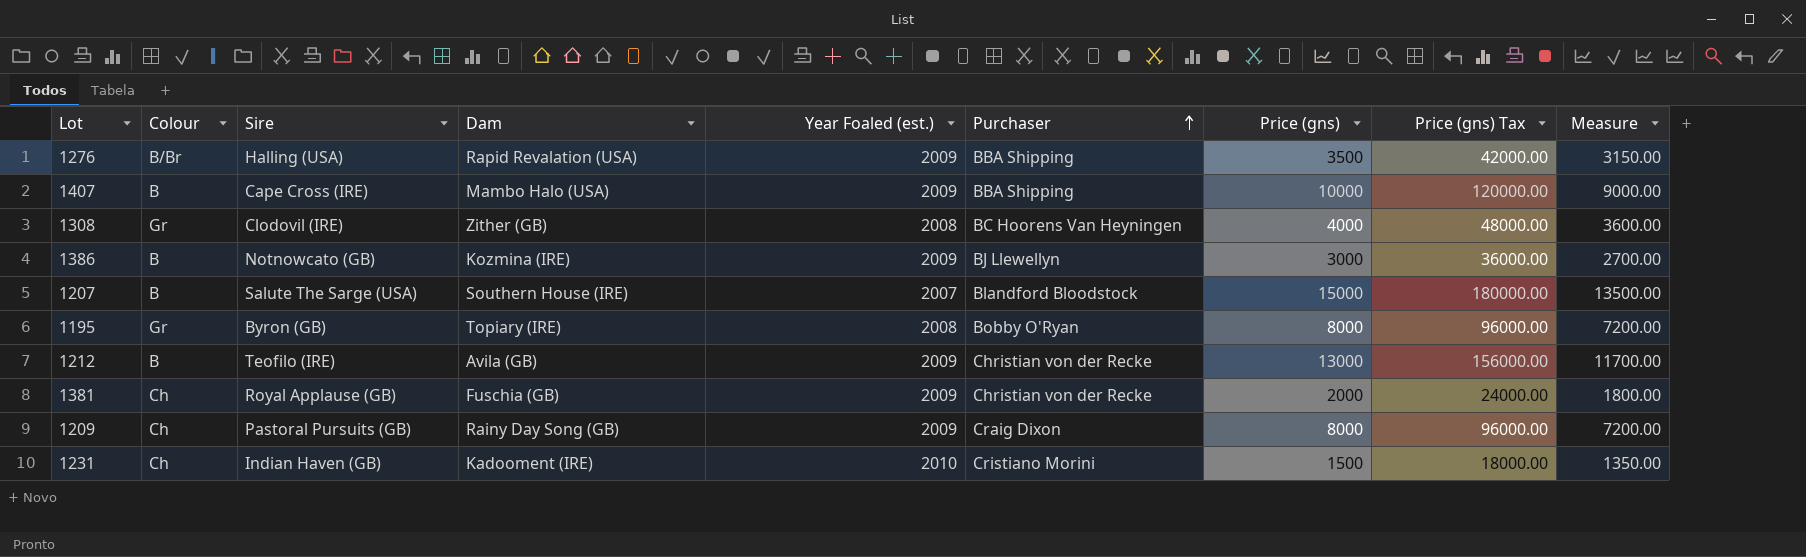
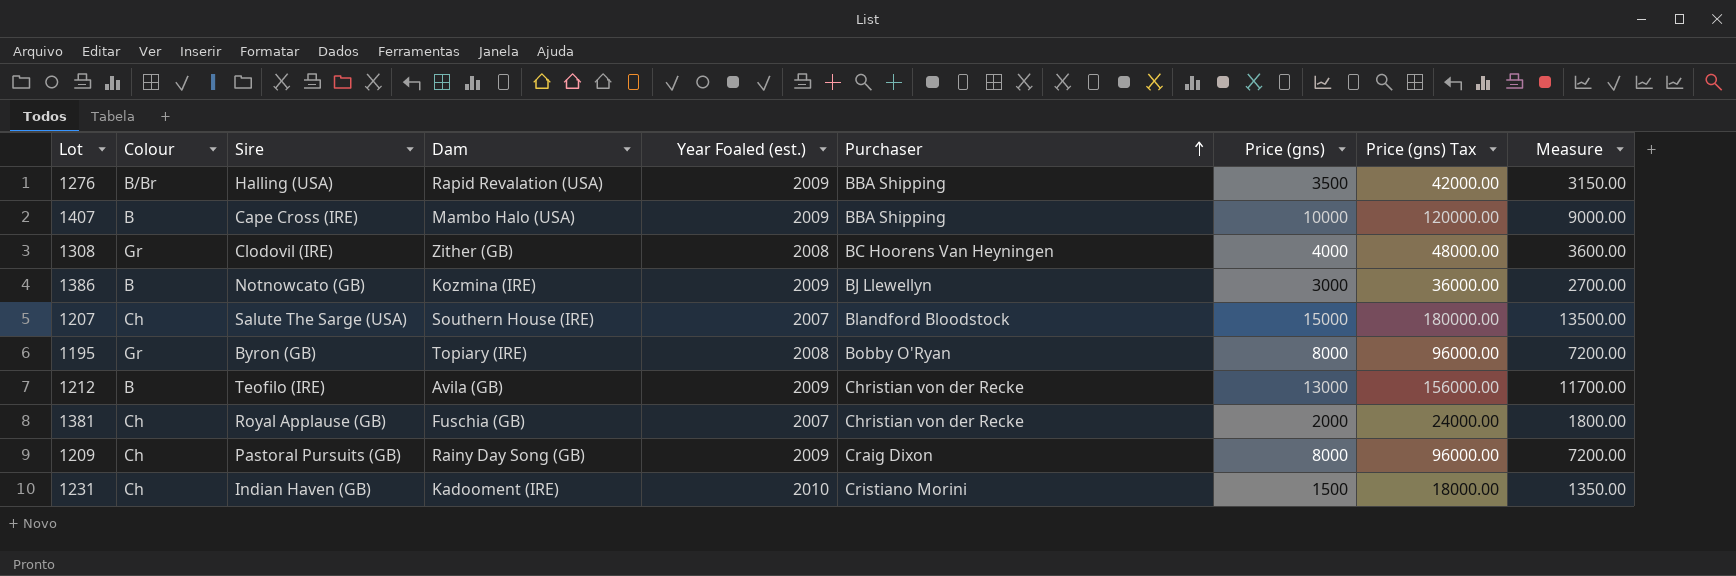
1207 | Colour: B -> Ch
1381 | Year Foaled (est.): 2009 -> 2007

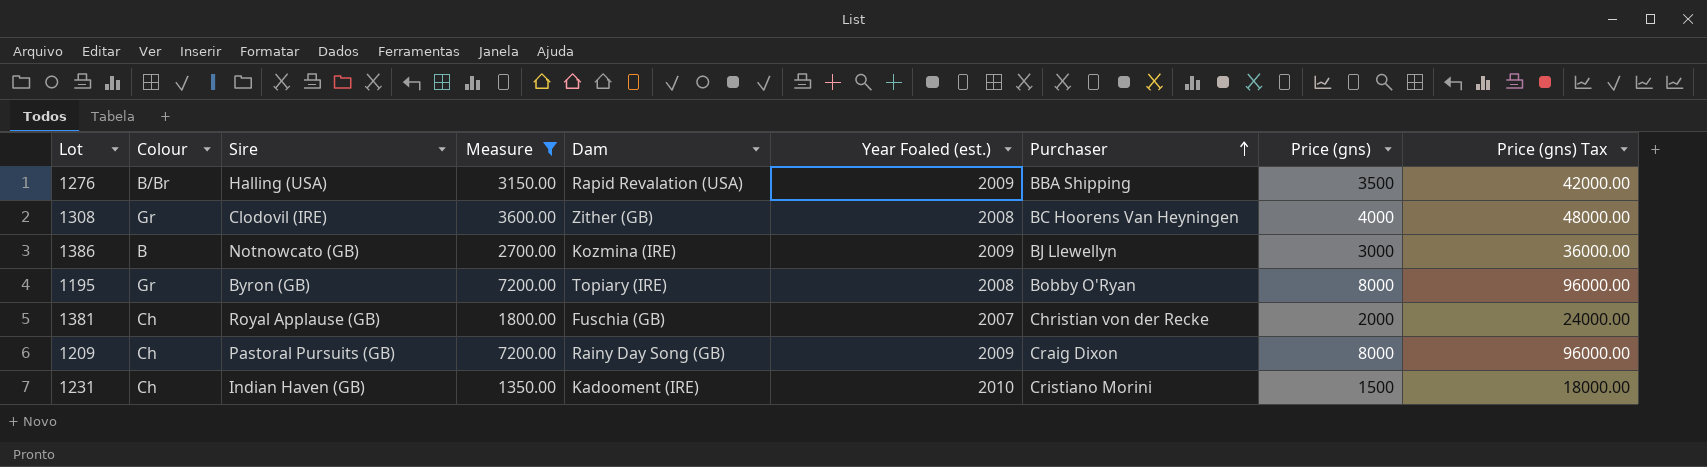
filter: none -> Measure <= 7200.00
column Measure | position: 9 -> 4

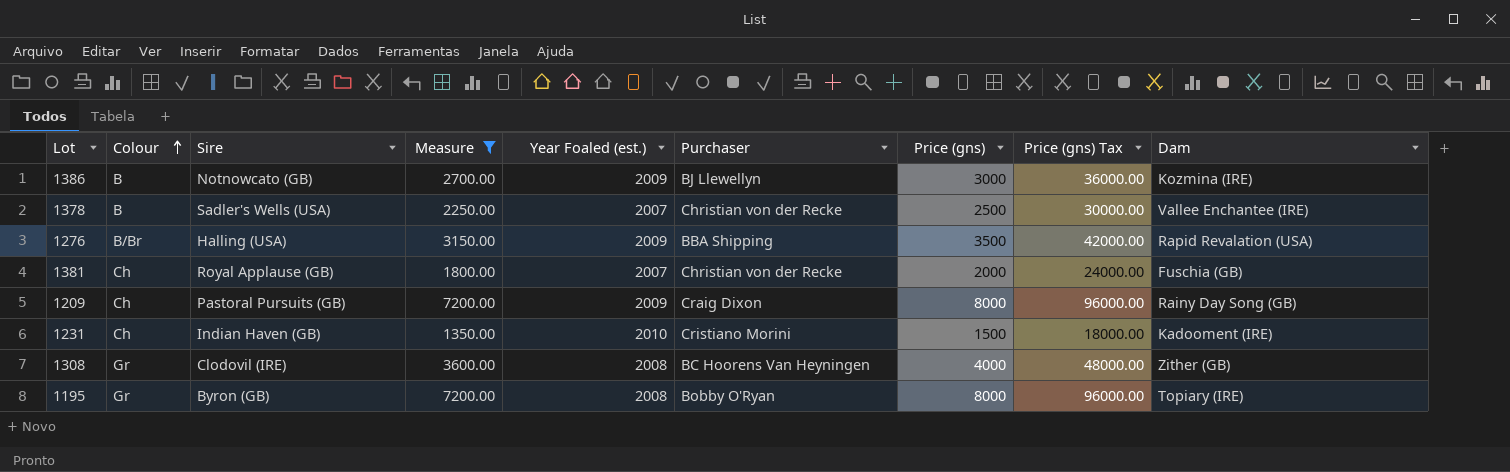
row order: Purchaser ascending -> Colour ascending
column Dam | position: 5 -> 9
row 1378: none -> B | Sadler's Wells (USA) | 2250.00 | 2007 | Christian von der Recke | 2500 | 30000.00 | Vallee Enchantee (IRE)

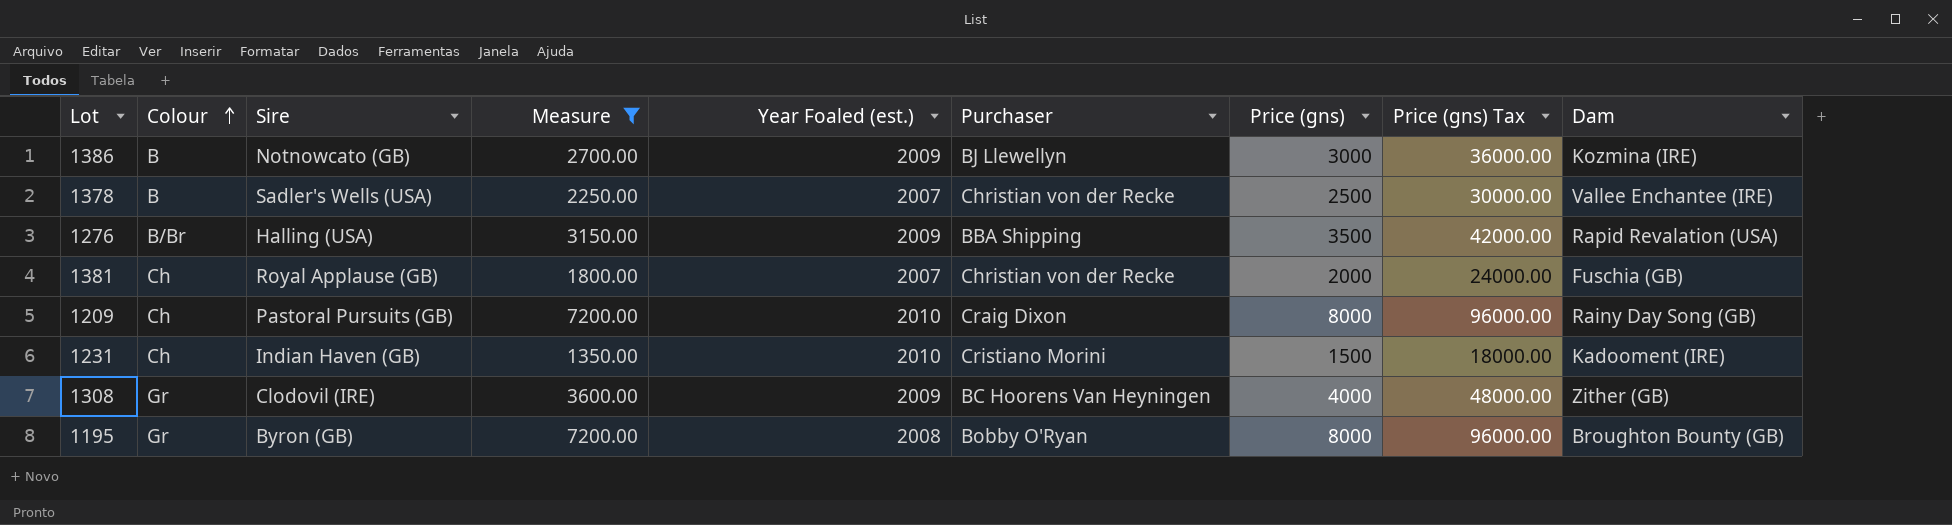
1209 | Year Foaled (est.): 2009 -> 2010
1308 | Year Foaled (est.): 2008 -> 2009
1195 | Dam: Topiary (IRE) -> Broughton Bounty (GB)

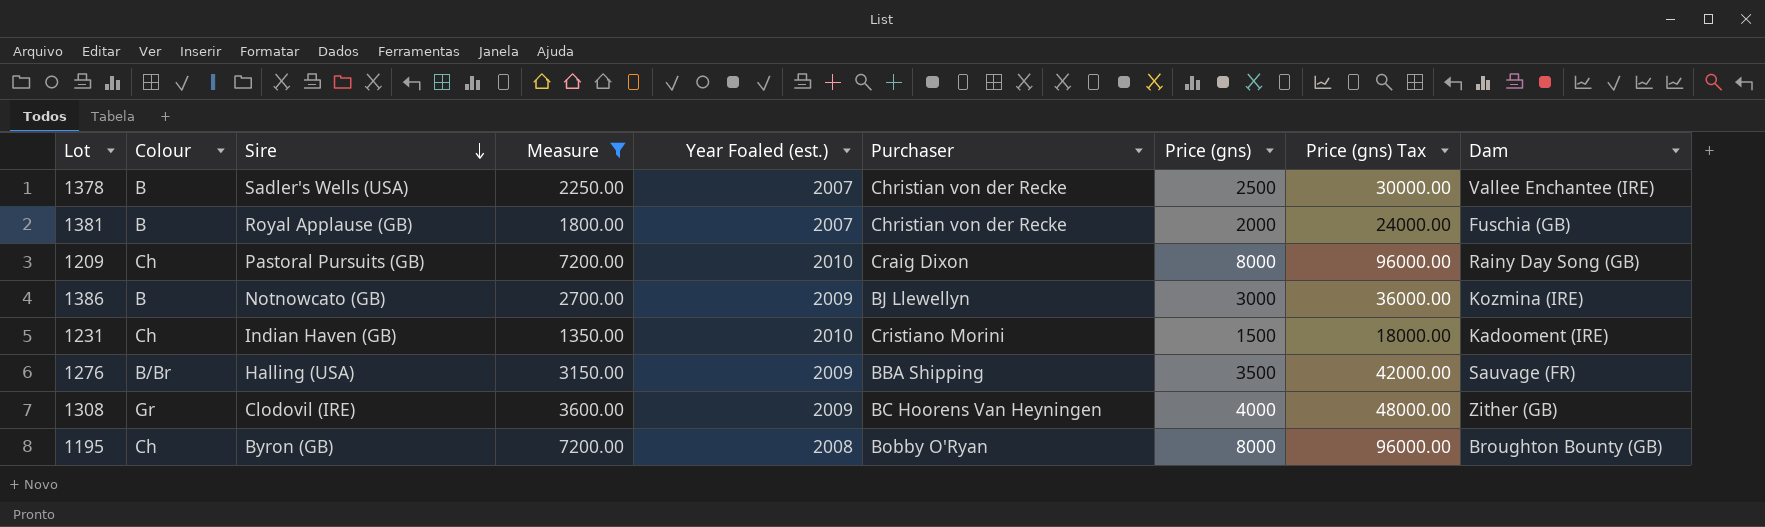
row order: Colour ascending -> Sire descending
1381 | Colour: Ch -> B
1276 | Dam: Rapid Revalation (USA) -> Sauvage (FR)
1195 | Colour: Gr -> Ch

